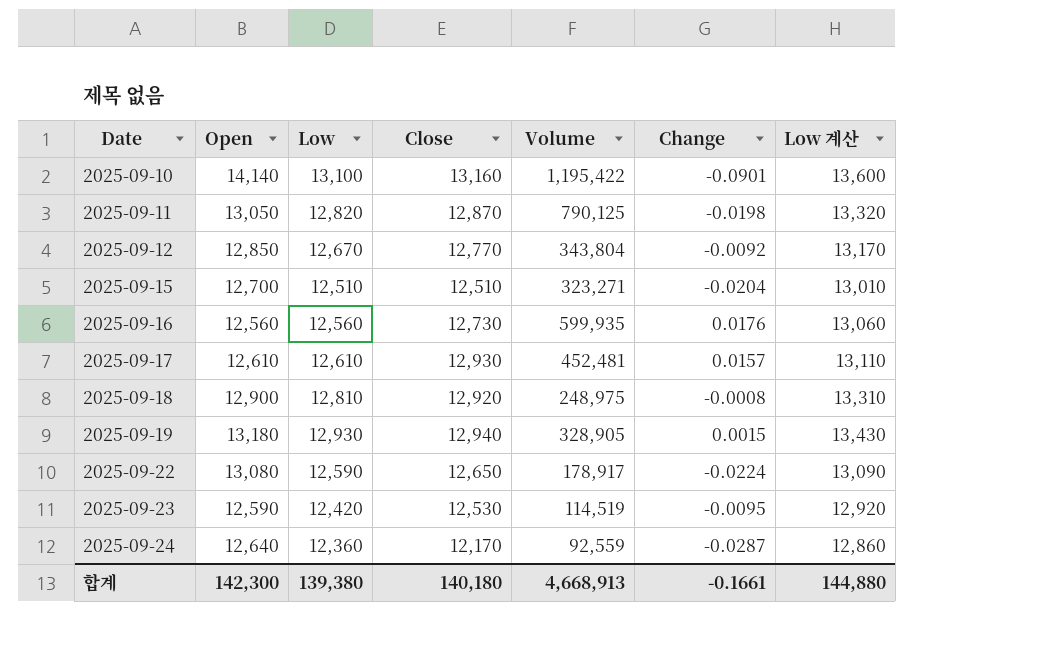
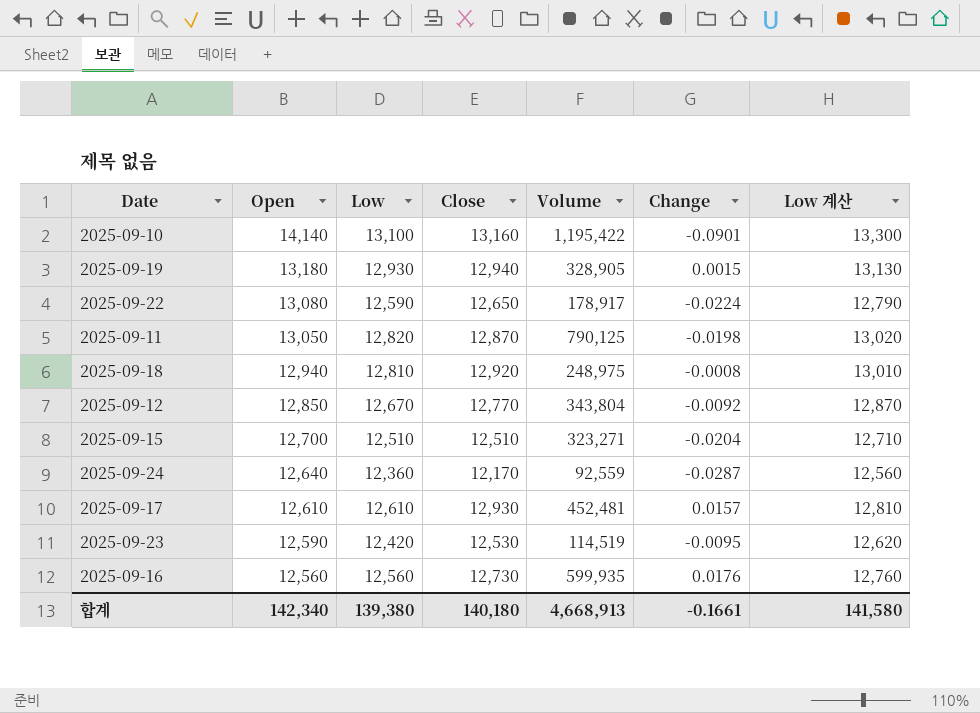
row order: Date ascending -> Open descending
column Low 계산 | formula: [Low] + 500 -> [Low] + 200
2025-09-18 | Open: 12,900 -> 12,940
합계 | Open: 142,300 -> 142,340
합계 | Low 계산: 144,880 -> 141,580

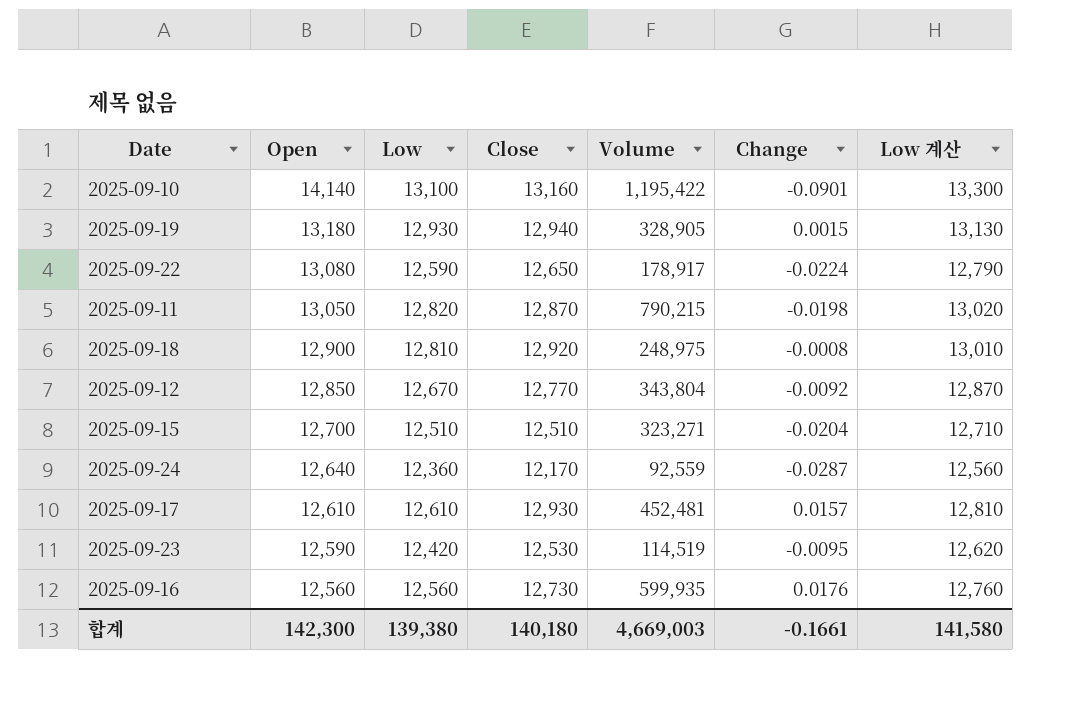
2025-09-11 | Volume: 790,125 -> 790,215
2025-09-18 | Open: 12,940 -> 12,900
합계 | Open: 142,340 -> 142,300
합계 | Volume: 4,668,913 -> 4,669,003

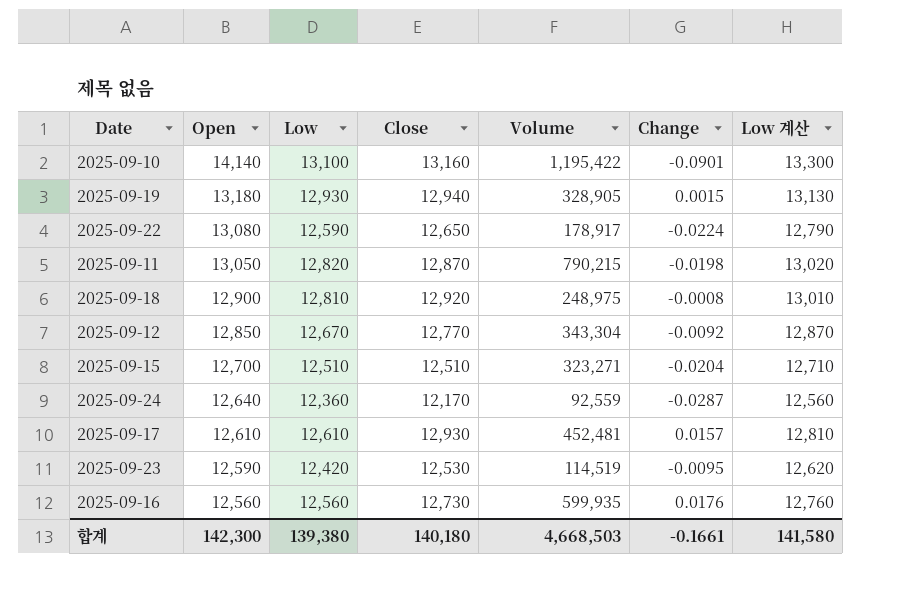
2025-09-12 | Volume: 343,804 -> 343,304
합계 | Volume: 4,669,003 -> 4,668,503

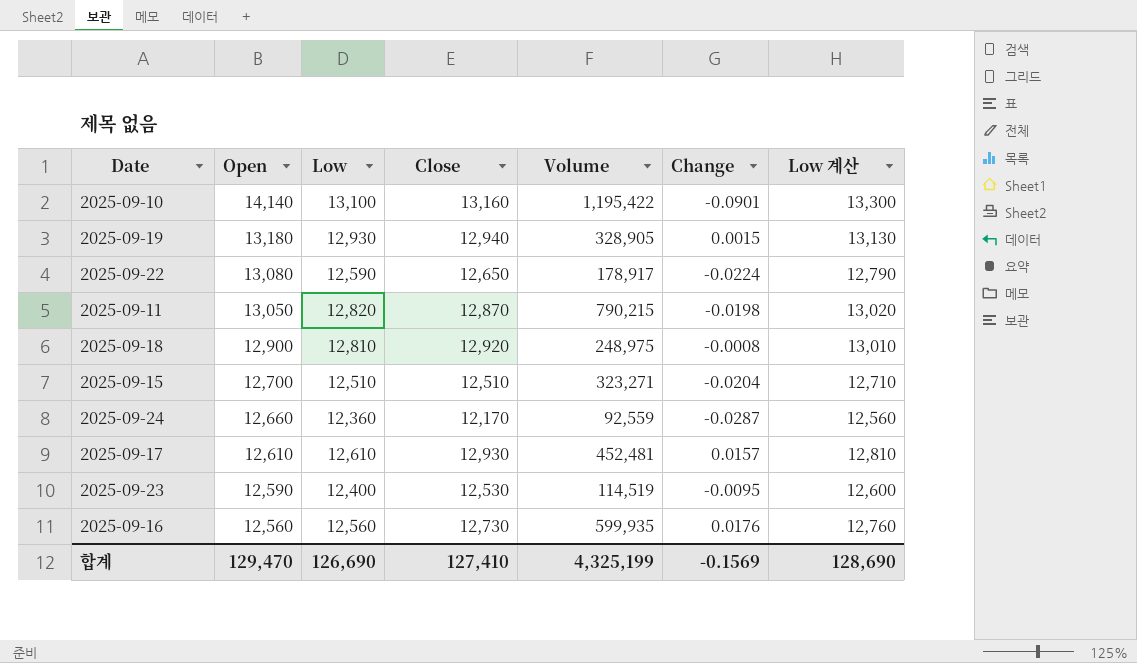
row 2025-09-12: 12,850 | 12,670 | 12,770 | 343,304 | -0.0092 | 12,870 -> none
2025-09-24 | Open: 12,640 -> 12,660
2025-09-23 | Low: 12,420 -> 12,400
2025-09-23 | Low 계산: 12,620 -> 12,600
합계 | Open: 142,300 -> 129,470
합계 | Low: 139,380 -> 126,690
합계 | Close: 140,180 -> 127,410
합계 | Volume: 4,668,503 -> 4,325,199
합계 | Change: -0.1661 -> -0.1569
합계 | Low 계산: 141,580 -> 128,690

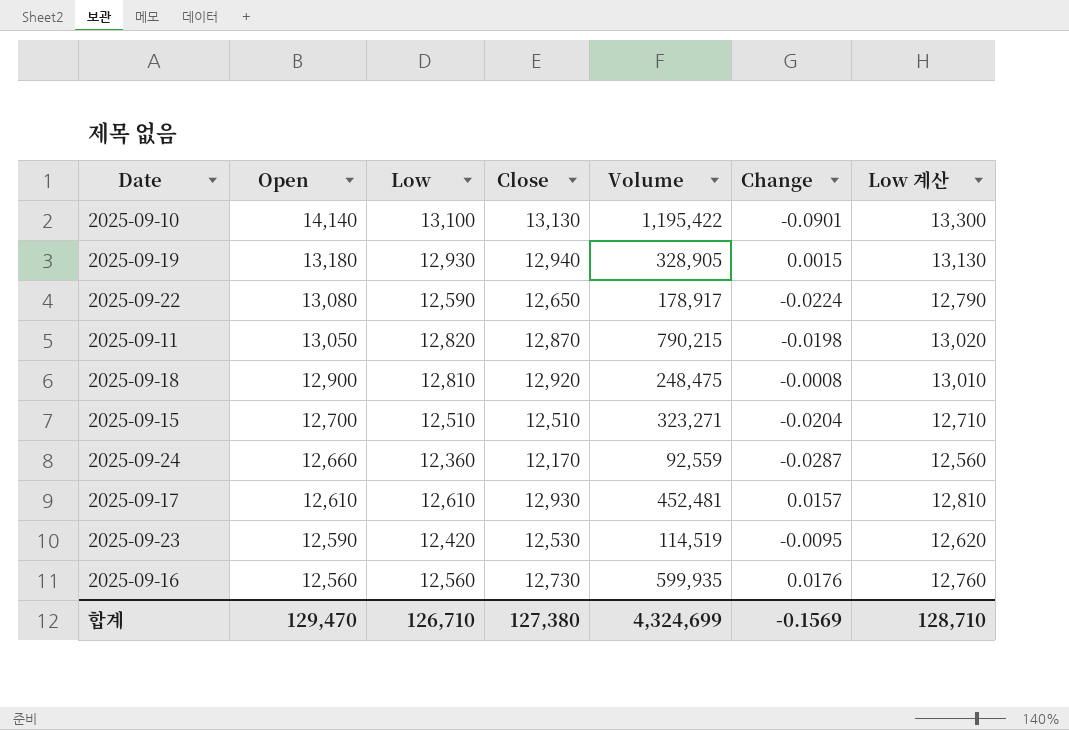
2025-09-10 | Close: 13,160 -> 13,130
2025-09-18 | Volume: 248,975 -> 248,475
2025-09-23 | Low: 12,400 -> 12,420
2025-09-23 | Low 계산: 12,600 -> 12,620
합계 | Low: 126,690 -> 126,710
합계 | Close: 127,410 -> 127,380
합계 | Volume: 4,325,199 -> 4,324,699
합계 | Low 계산: 128,690 -> 128,710

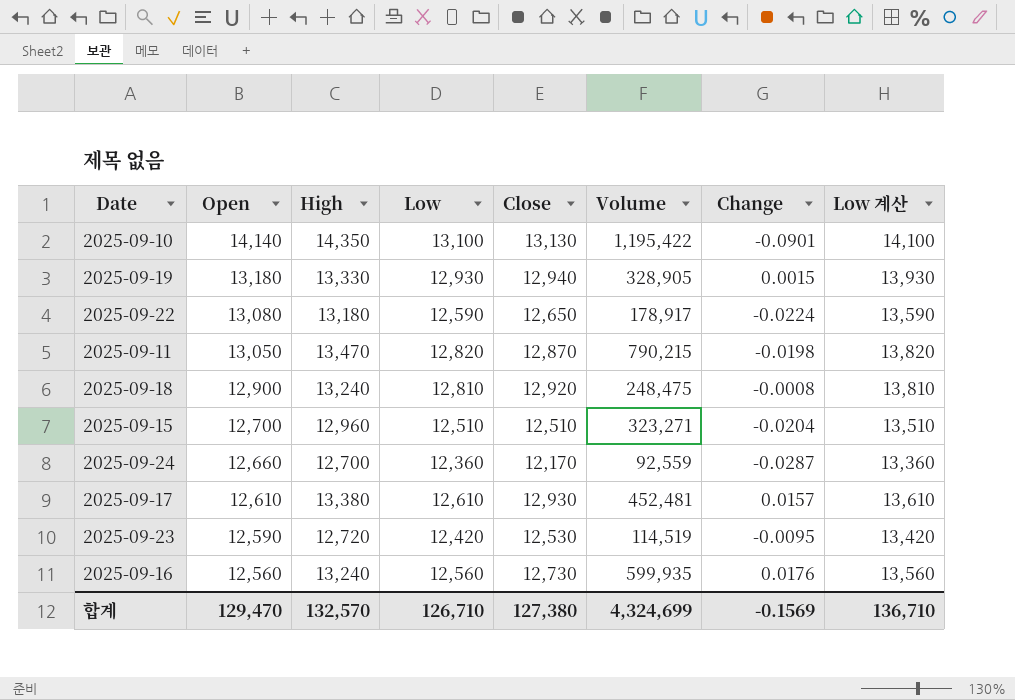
column High | position: none -> 3
column Low 계산 | formula: [Low] + 200 -> [Low] + 1000
합계 | Low 계산: 128,710 -> 136,710

